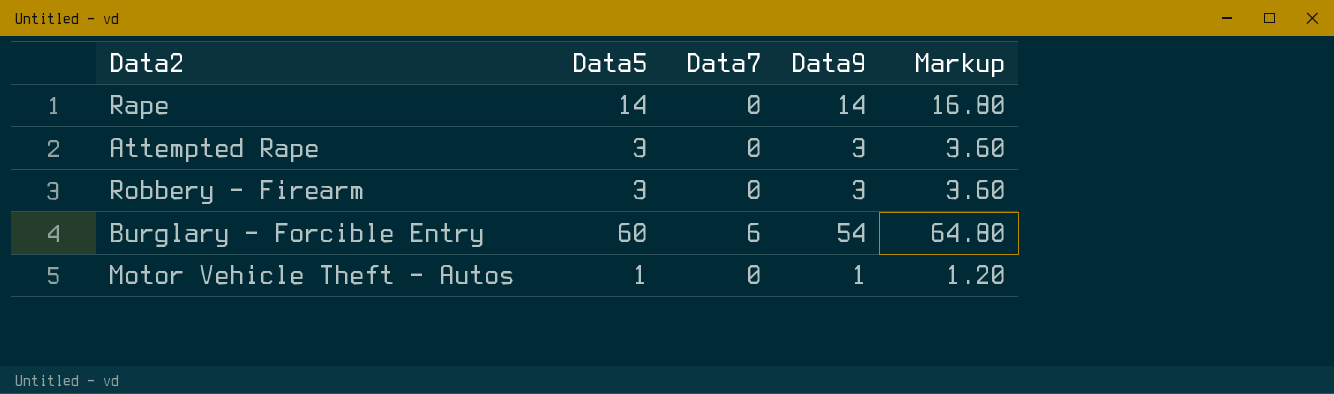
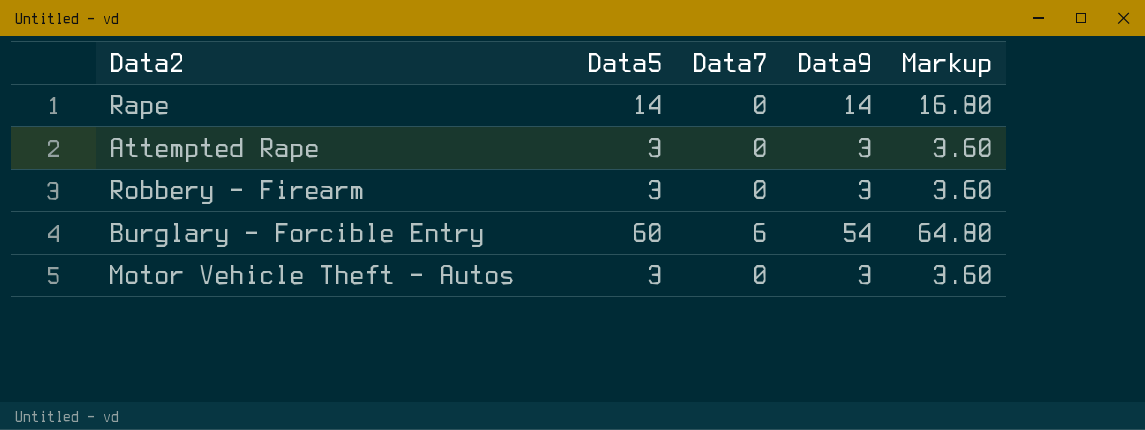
Motor Vehicle Theft - Autos | Data5: 1 -> 3
Motor Vehicle Theft - Autos | Data9: 1 -> 3
Motor Vehicle Theft - Autos | Markup: 1.20 -> 3.60

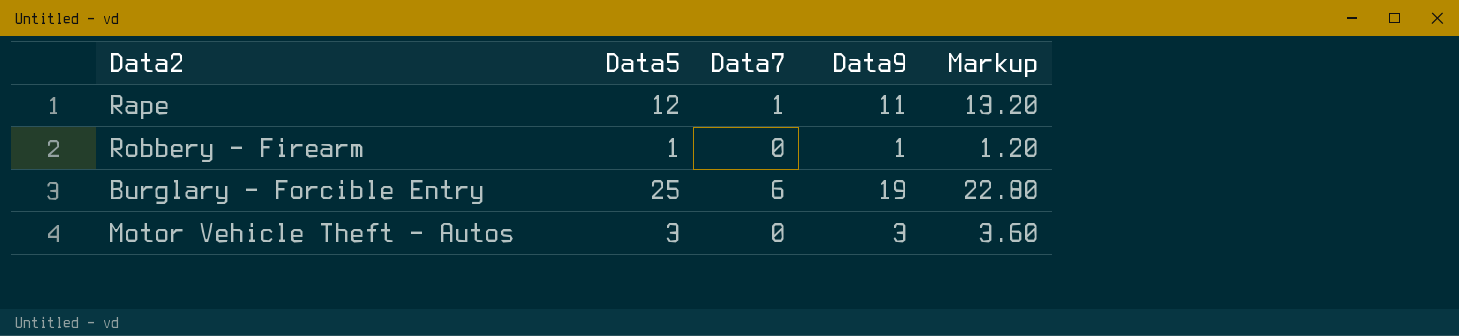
row Attempted Rape: 3 | 0 | 3 | 3.60 -> none
Rape | Data5: 14 -> 12
Rape | Data7: 0 -> 1
Rape | Data9: 14 -> 11
Rape | Markup: 16.80 -> 13.20
Robbery - Firearm | Data5: 3 -> 1
Robbery - Firearm | Data9: 3 -> 1
Robbery - Firearm | Markup: 3.60 -> 1.20
Burglary - Forcible Entry | Data5: 60 -> 25
Burglary - Forcible Entry | Data9: 54 -> 19
Burglary - Forcible Entry | Markup: 64.80 -> 22.80

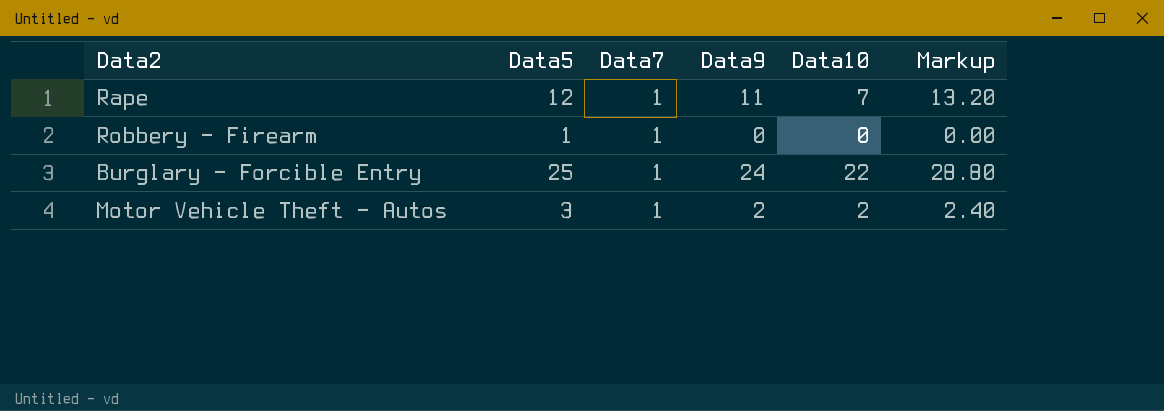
column Data10 | position: none -> 5
Robbery - Firearm | Data7: 0 -> 1
Robbery - Firearm | Data9: 1 -> 0
Robbery - Firearm | Markup: 1.20 -> 0.00
Burglary - Forcible Entry | Data7: 6 -> 1
Burglary - Forcible Entry | Data9: 19 -> 24
Burglary - Forcible Entry | Markup: 22.80 -> 28.80
Motor Vehicle Theft - Autos | Data7: 0 -> 1
Motor Vehicle Theft - Autos | Data9: 3 -> 2
Motor Vehicle Theft - Autos | Markup: 3.60 -> 2.40

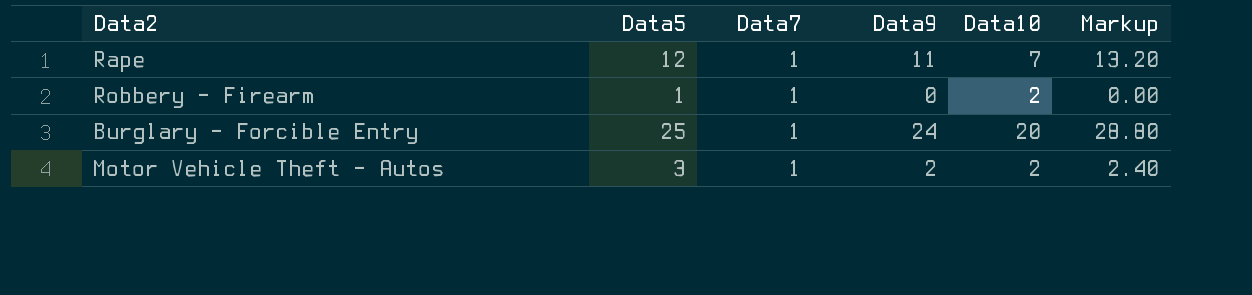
Robbery - Firearm | Data10: 0 -> 2
Burglary - Forcible Entry | Data10: 22 -> 20

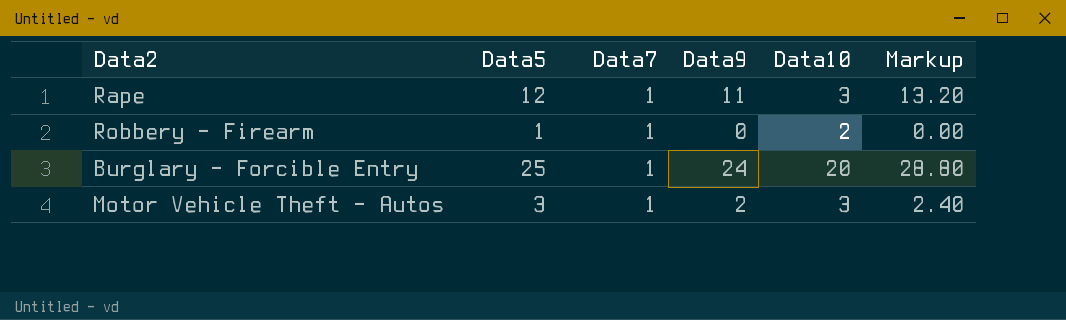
Rape | Data10: 7 -> 3
Motor Vehicle Theft - Autos | Data10: 2 -> 3

